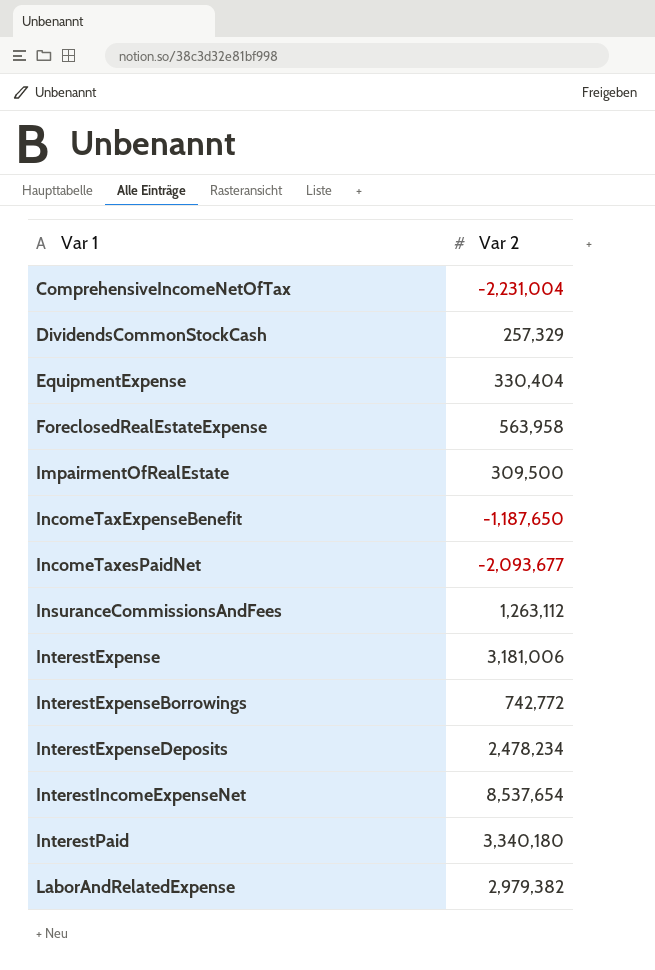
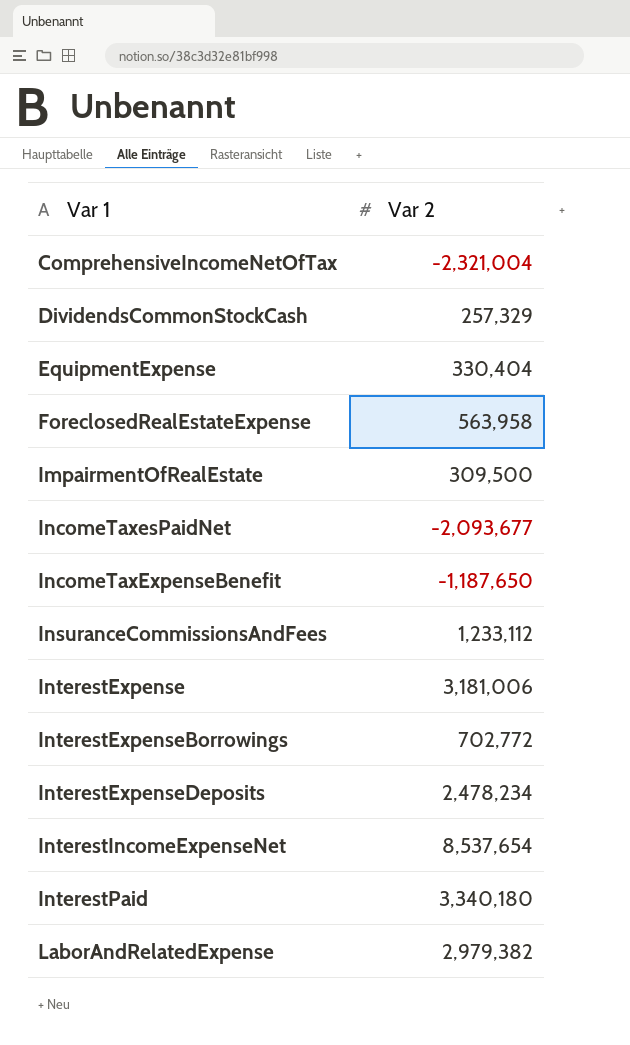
row order: none -> Var 1 ascending
ComprehensiveIncomeNetOfTax | Var 2: -2,231,004 -> -2,321,004
InsuranceCommissionsAndFees | Var 2: 1,263,112 -> 1,233,112
InterestExpenseBorrowings | Var 2: 742,772 -> 702,772

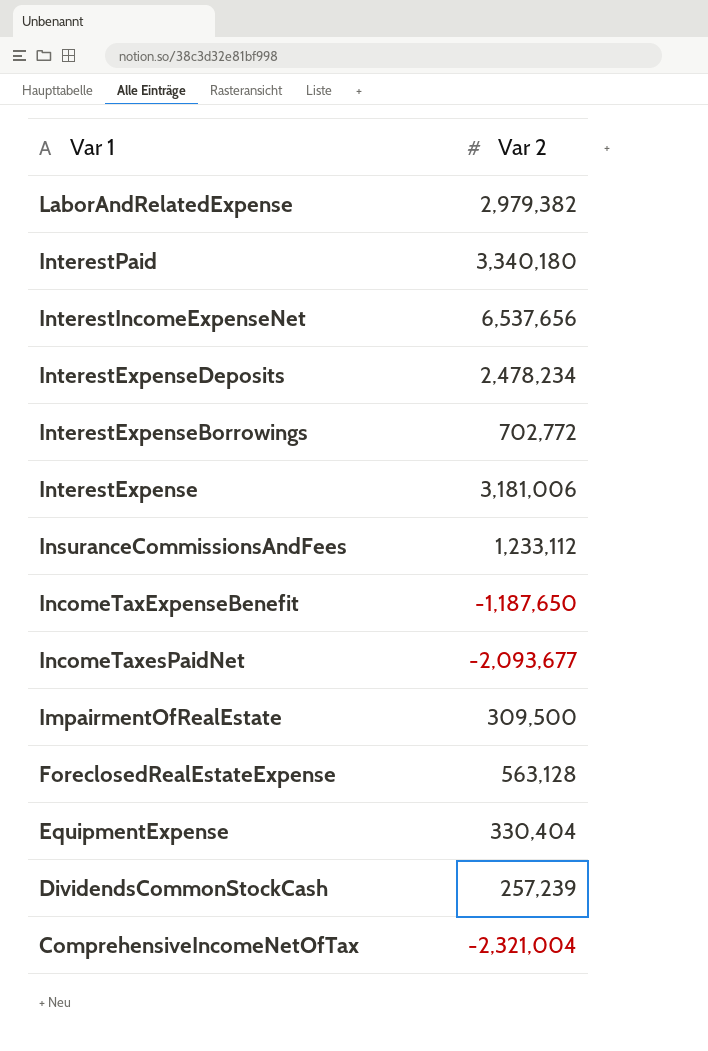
row order: Var 1 ascending -> Var 1 descending
InterestIncomeExpenseNet | Var 2: 8,537,654 -> 6,537,656
ForeclosedRealEstateExpense | Var 2: 563,958 -> 563,128
DividendsCommonStockCash | Var 2: 257,329 -> 257,239

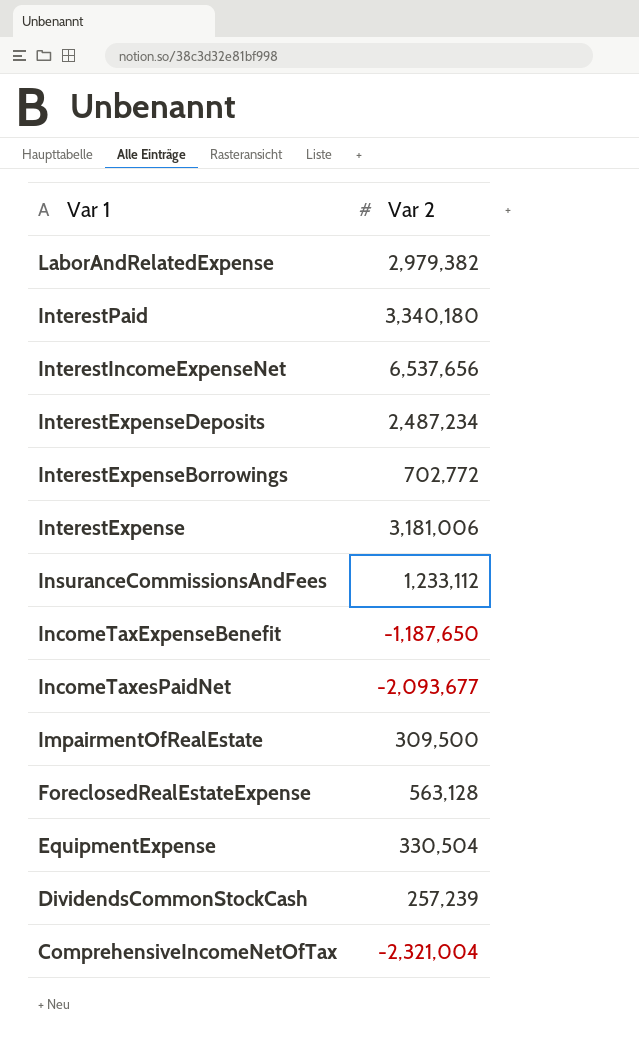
InterestExpenseDeposits | Var 2: 2,478,234 -> 2,487,234
EquipmentExpense | Var 2: 330,404 -> 330,504

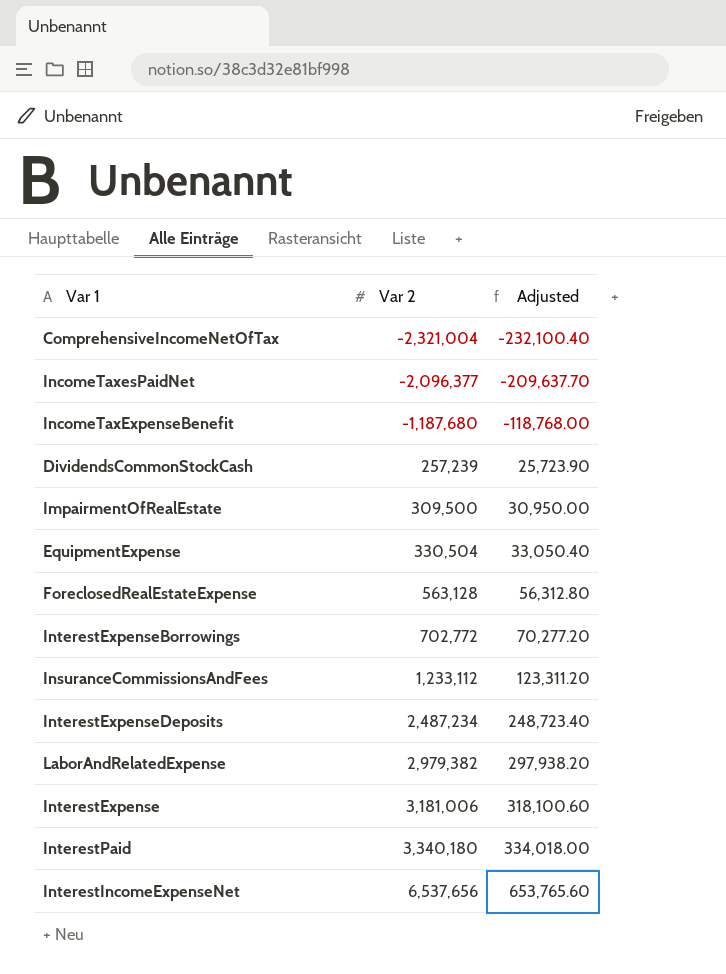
row order: Var 1 descending -> Var 2 ascending
column Adjusted | formula: none -> [Var 2] * 0.1
IncomeTaxesPaidNet | Var 2: -2,093,677 -> -2,096,377
IncomeTaxExpenseBenefit | Var 2: -1,187,650 -> -1,187,680

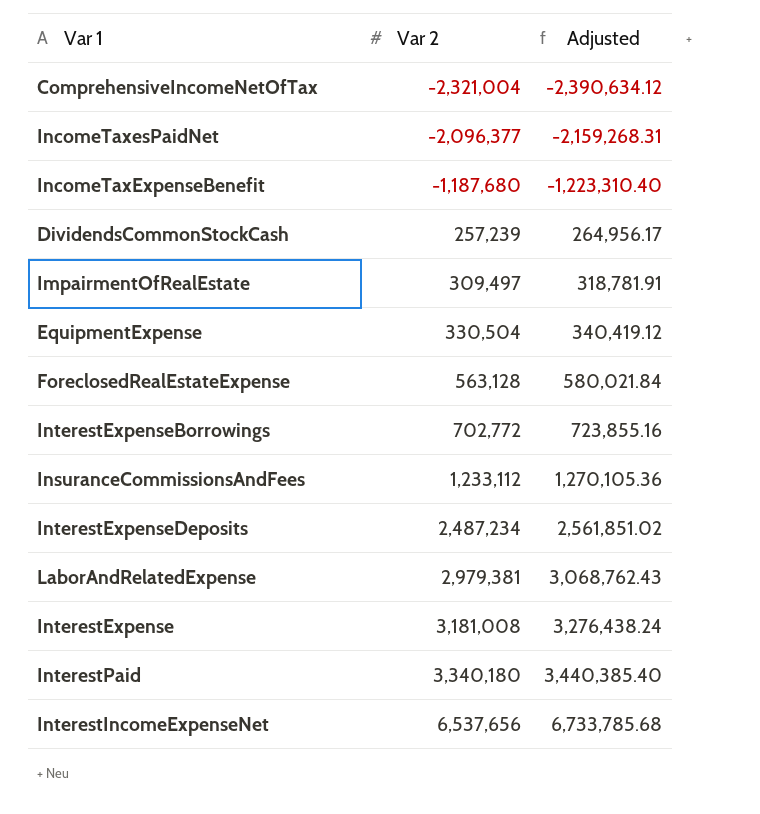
column Adjusted | formula: [Var 2] * 0.1 -> [Var 2] * 1.03
ImpairmentOfRealEstate | Var 2: 309,500 -> 309,497
LaborAndRelatedExpense | Var 2: 2,979,382 -> 2,979,381
InterestExpense | Var 2: 3,181,006 -> 3,181,008

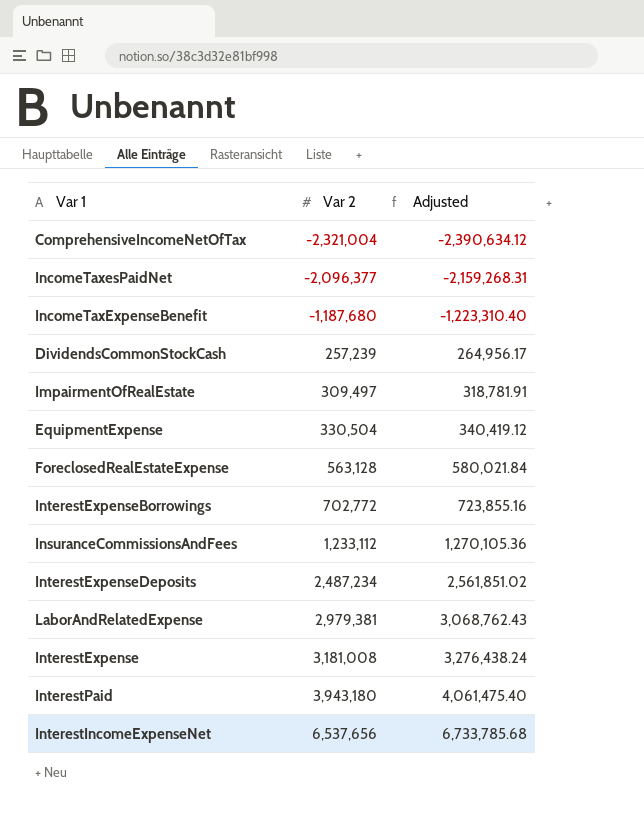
InterestPaid | Var 2: 3,340,180 -> 3,943,180
InterestPaid | Adjusted: 3,440,385.40 -> 4,061,475.40

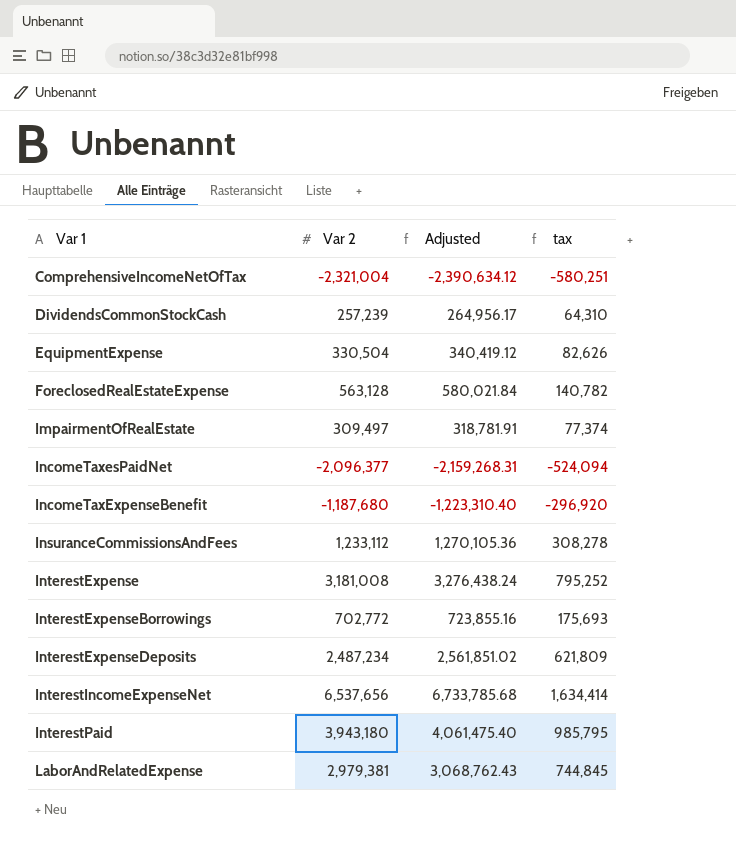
row order: Var 2 ascending -> Var 1 ascending
column tax | formula: none -> [Var 2] * 0.25

